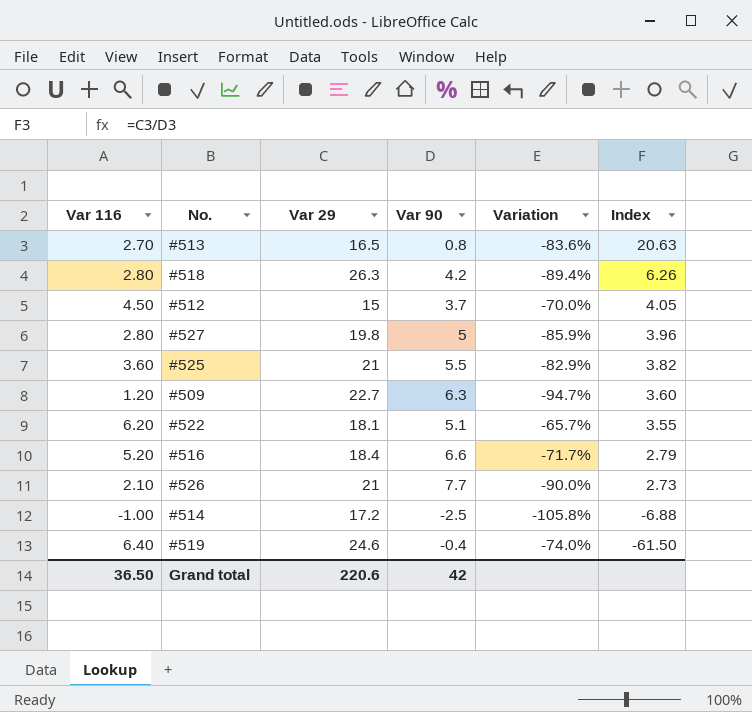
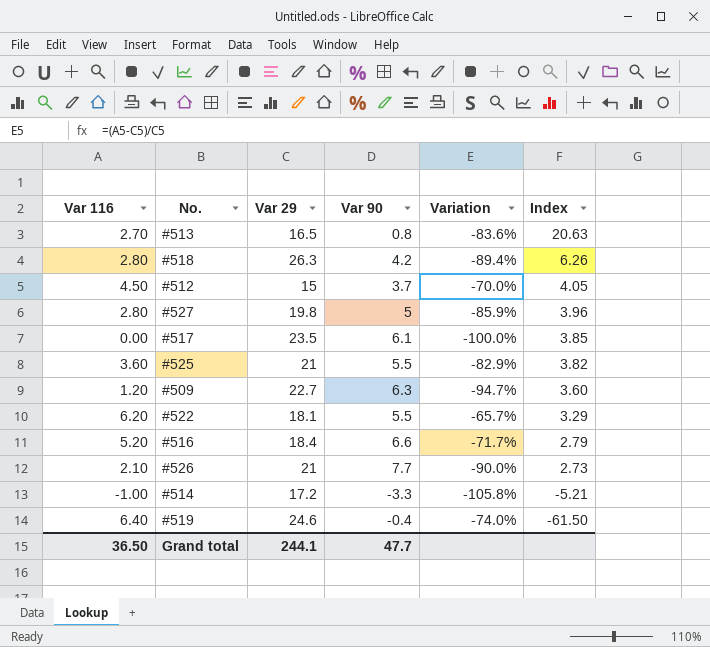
row #517: none -> 0.00 | 23.5 | 6.1 | -100.0% | 3.85
#522 | Var 90: 5.1 -> 5.5
#522 | Index: 3.55 -> 3.29
#514 | Var 90: -2.5 -> -3.3
#514 | Index: -6.88 -> -5.21
Grand total | Var 29: 220.6 -> 244.1
Grand total | Var 90: 42 -> 47.7

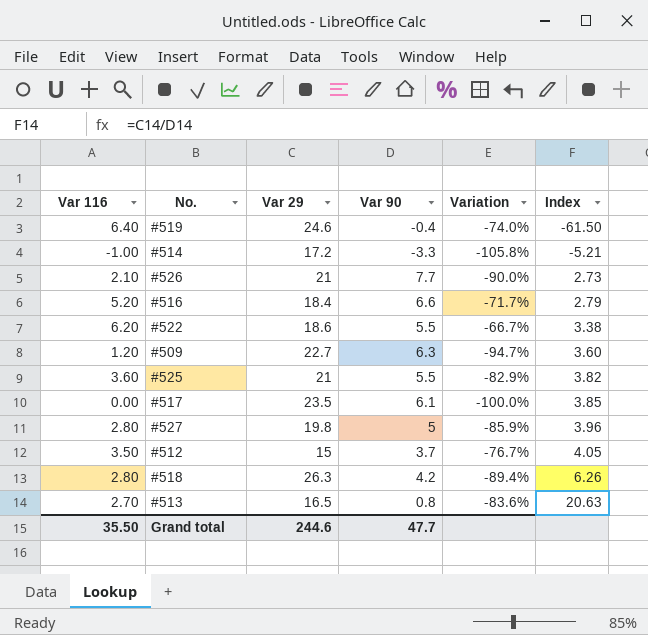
row order: Index descending -> Index ascending
#522 | Var 29: 18.1 -> 18.6
#522 | Variation: -65.7% -> -66.7%
#522 | Index: 3.29 -> 3.38
#512 | Var 116: 4.50 -> 3.50
#512 | Variation: -70.0% -> -76.7%
Grand total | Var 116: 36.50 -> 35.50
Grand total | Var 29: 244.1 -> 244.6

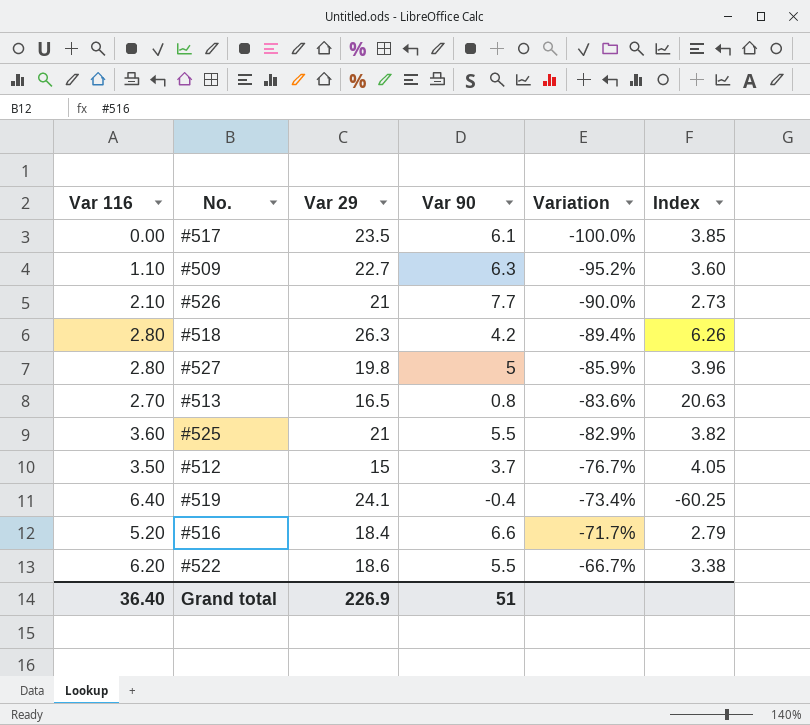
row order: Index ascending -> Variation ascending
row #514: -1.00 | 17.2 | -3.3 | -105.8% | -5.21 -> none
#509 | Var 116: 1.20 -> 1.10
#509 | Variation: -94.7% -> -95.2%
#519 | Var 29: 24.6 -> 24.1
#519 | Variation: -74.0% -> -73.4%
#519 | Index: -61.50 -> -60.25
Grand total | Var 116: 35.50 -> 36.40
Grand total | Var 29: 244.6 -> 226.9
Grand total | Var 90: 47.7 -> 51

